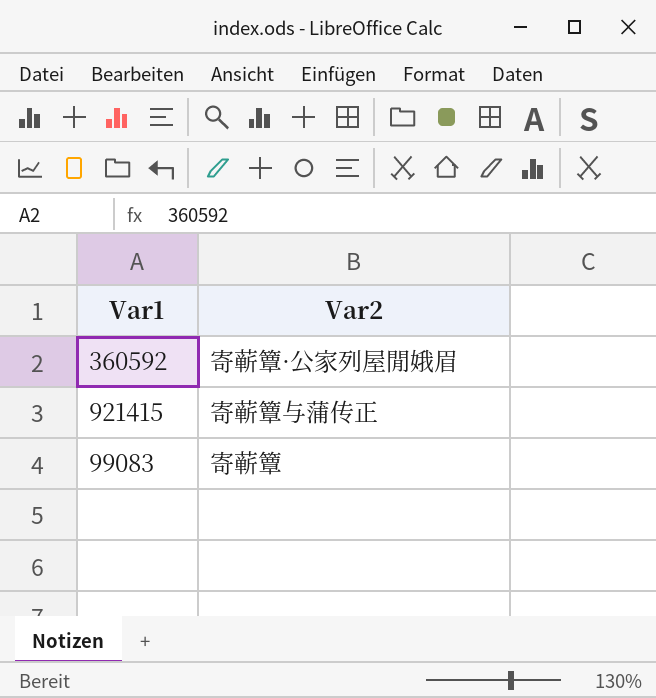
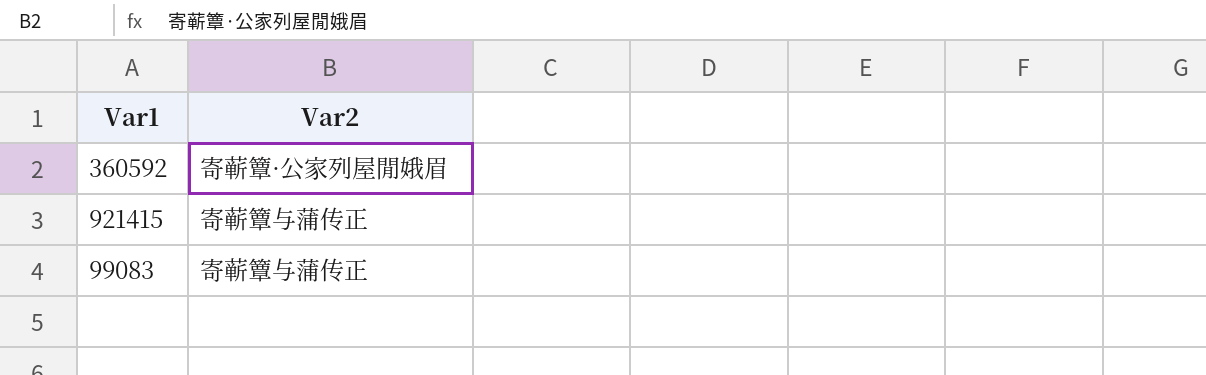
99083 | Var2: 寄蕲簟 -> 寄蕲簟与蒲传正

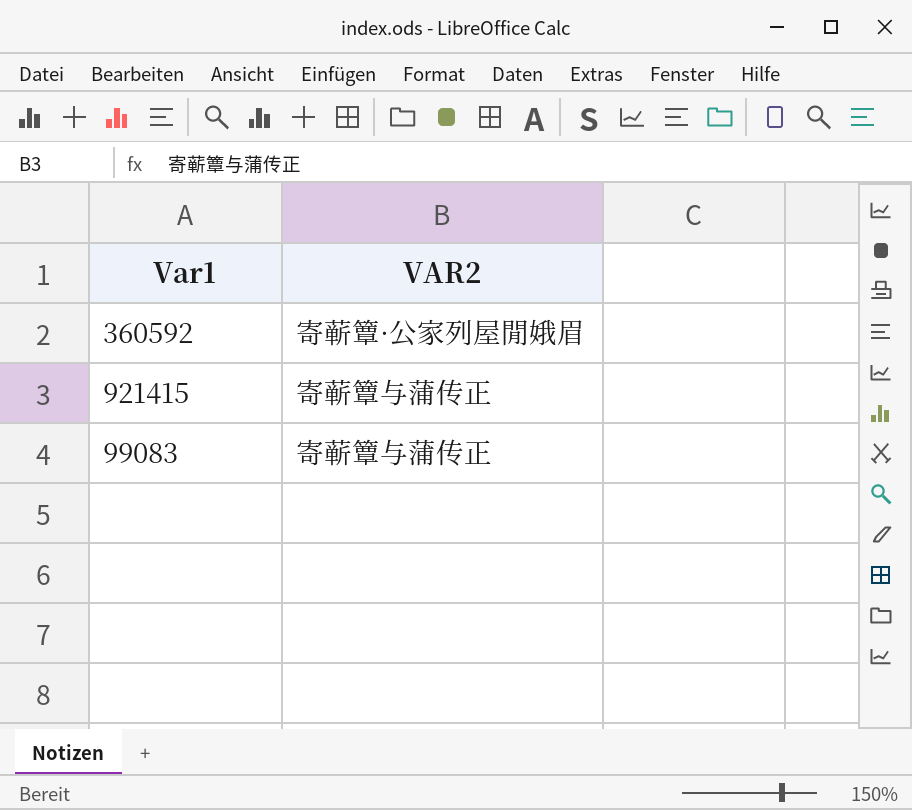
column name: Var2 -> VAR2

